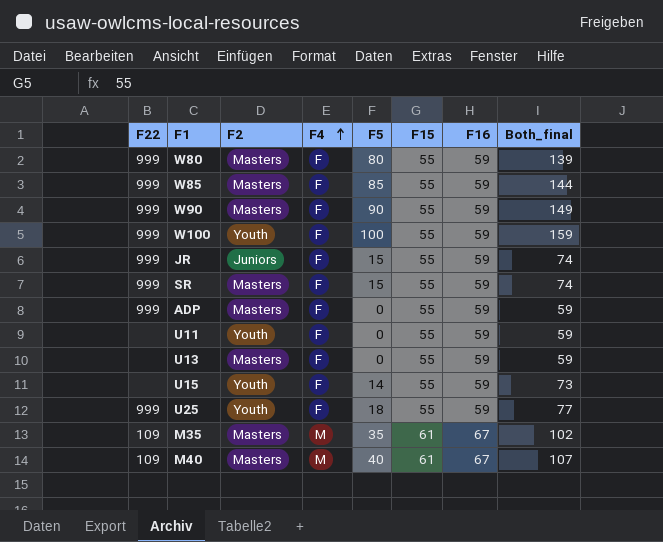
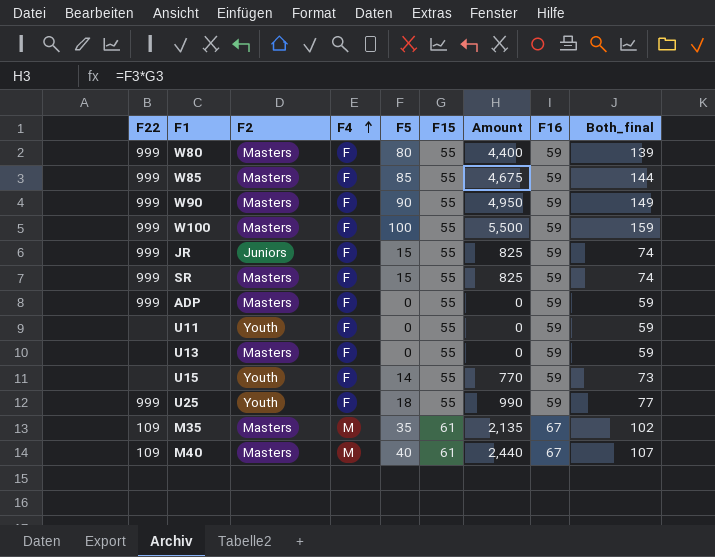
column Amount | formula: none -> [F5] * [F15]
W100 | F2: Youth -> Masters

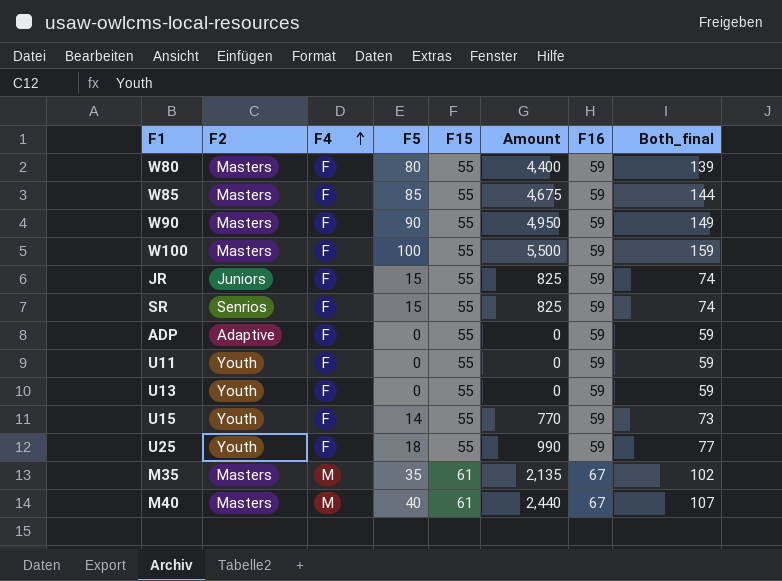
column F22 | position: 1 -> none
SR | F2: Masters -> Senrios
ADP | F2: Masters -> Adaptive
U13 | F2: Masters -> Youth

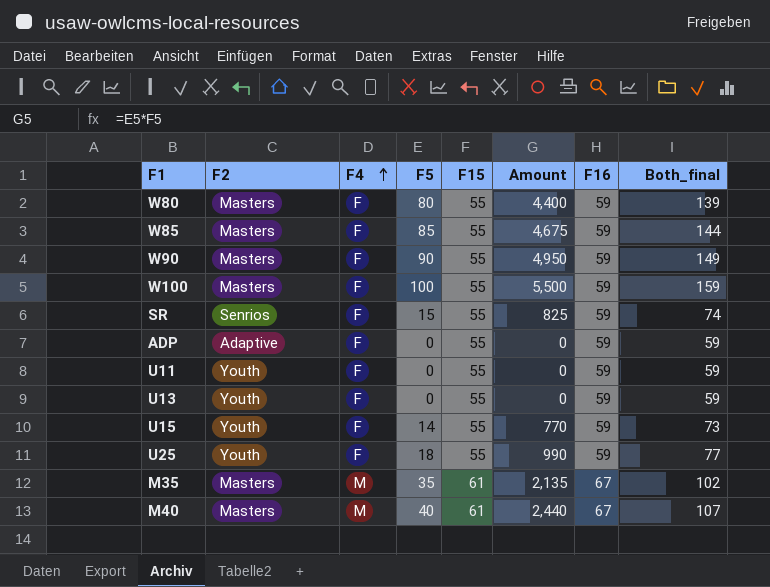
row JR: Juniors | F | 15 | 55 | 825 | 59 | 74 -> none

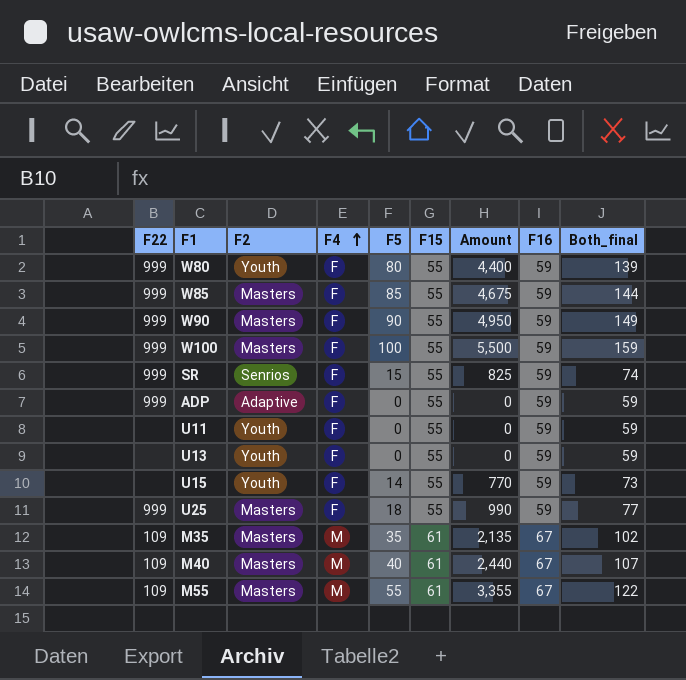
column F22 | position: none -> 1
W80 | F2: Masters -> Youth
U25 | F2: Youth -> Masters
row M55: none -> 109 | Masters | M | 55 | 61 | 3,355 | 67 | 122

